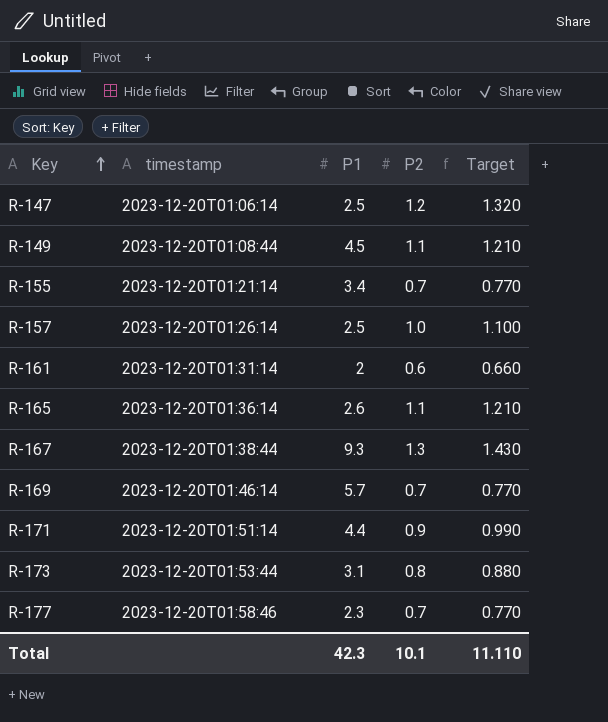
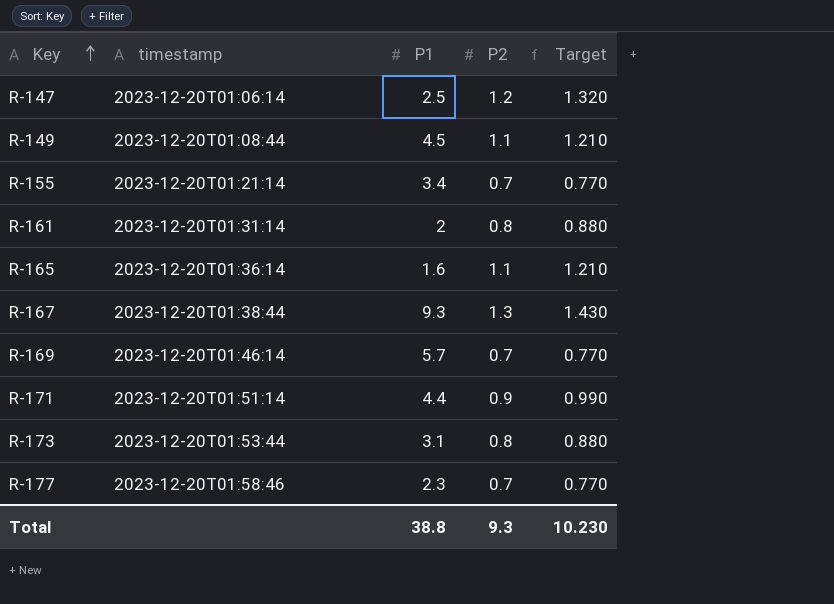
row R-157: 2023-12-20T01:26:14 | 2.5 | 1.0 | 1.100 -> none
R-161 | P2: 0.6 -> 0.8
R-161 | Target: 0.660 -> 0.880
R-165 | P1: 2.6 -> 1.6
Total | P1: 42.3 -> 38.8
Total | P2: 10.1 -> 9.3
Total | Target: 11.110 -> 10.230

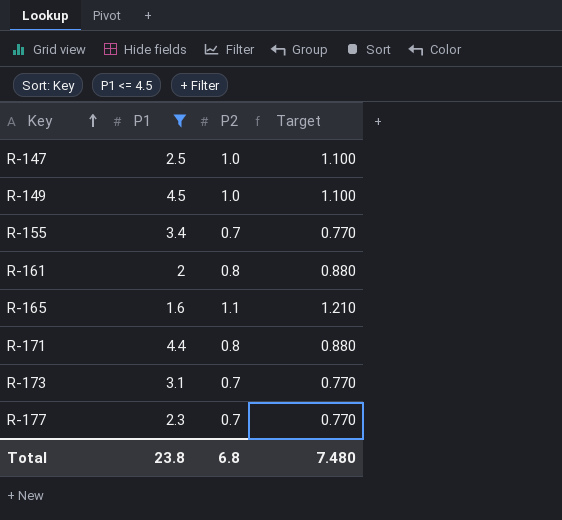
filter: none -> P1 <= 4.5
column timestamp | position: 2 -> none
R-147 | P2: 1.2 -> 1.0
R-147 | Target: 1.320 -> 1.100
R-149 | P2: 1.1 -> 1.0
R-149 | Target: 1.210 -> 1.100
R-171 | P2: 0.9 -> 0.8
R-171 | Target: 0.990 -> 0.880
R-173 | P2: 0.8 -> 0.7
R-173 | Target: 0.880 -> 0.770
Total | P1: 38.8 -> 23.8
Total | P2: 9.3 -> 6.8
Total | Target: 10.230 -> 7.480

